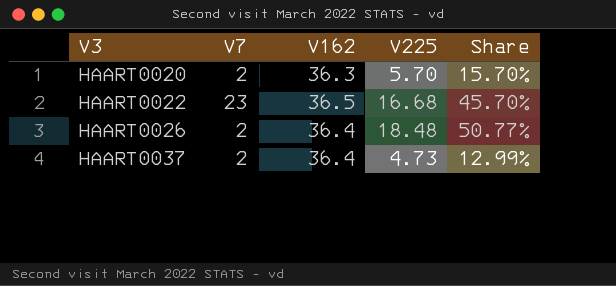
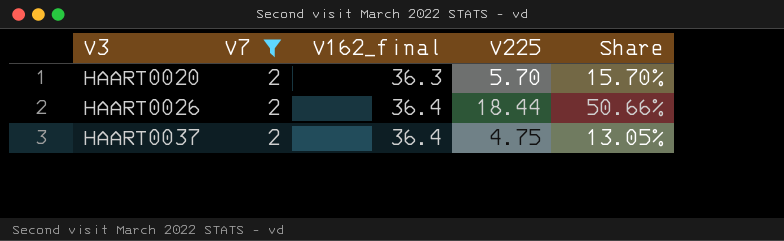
filter: none -> V7 = 2
column name: V162 -> V162_final
HAART0026 | V225: 18.48 -> 18.44
HAART0026 | Share: 50.77% -> 50.66%
HAART0037 | V225: 4.73 -> 4.75
HAART0037 | Share: 12.99% -> 13.05%

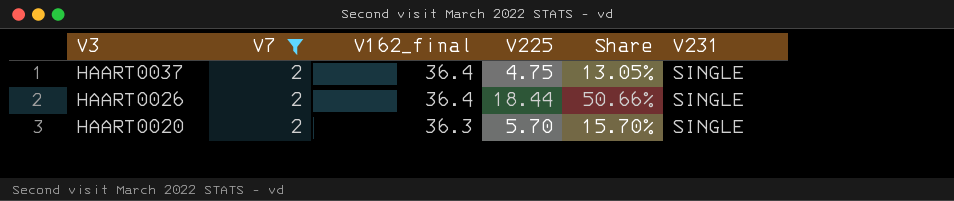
row order: V3 ascending -> V3 descending
column V231 | position: none -> 6

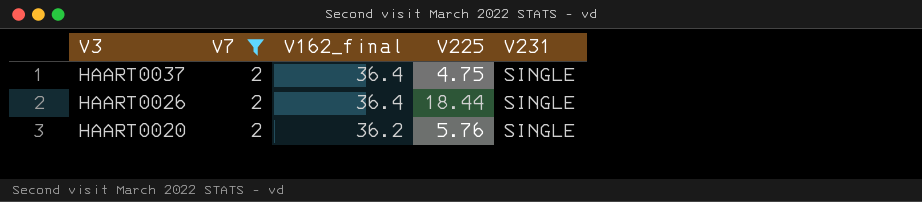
column Share | formula: [V225] / [V162_final] -> none
HAART0020 | V162_final: 36.3 -> 36.2
HAART0020 | V225: 5.70 -> 5.76

